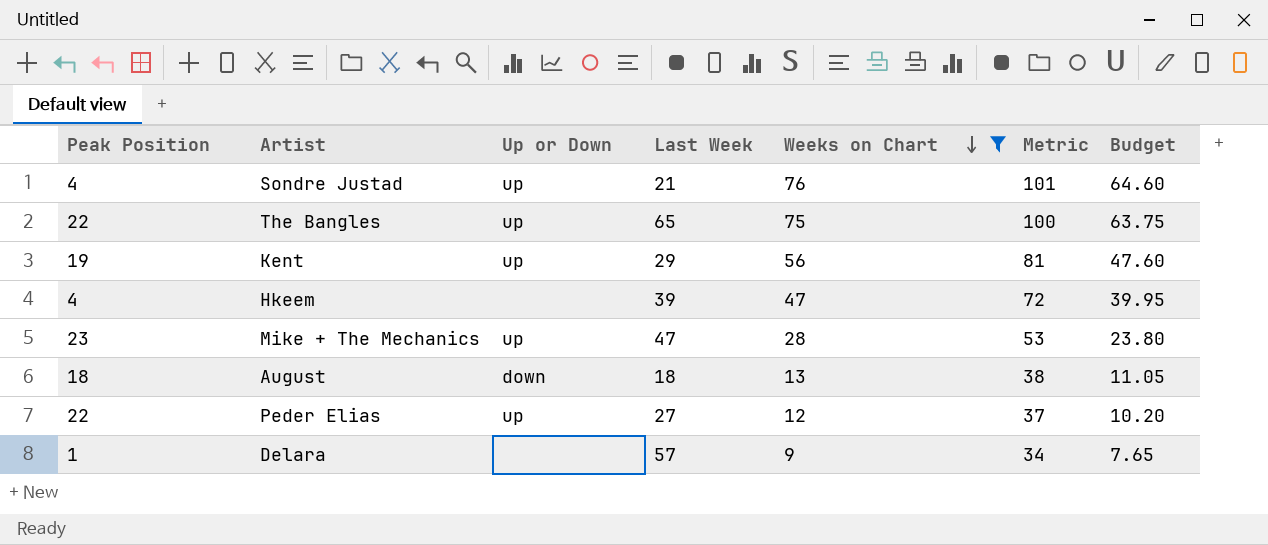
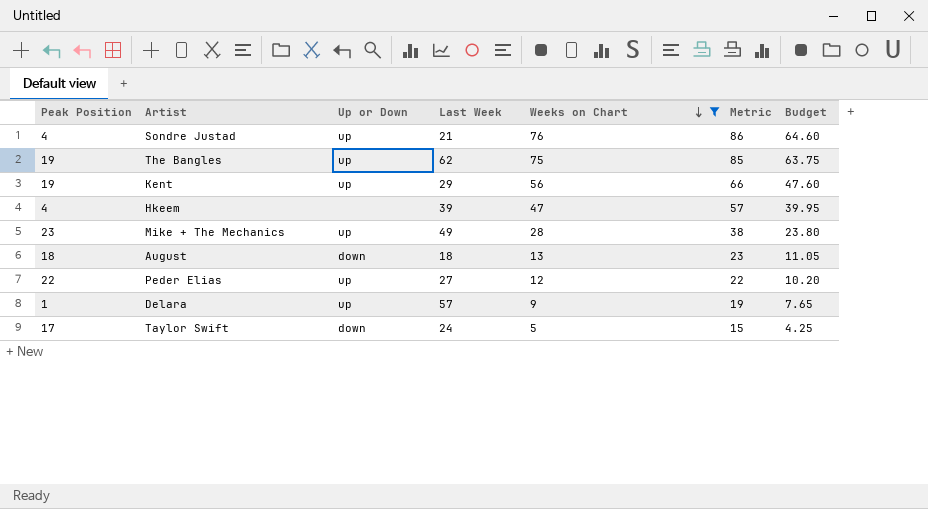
column Metric | formula: [Weeks on Chart] + 25 -> [Weeks on Chart] + 10
The Bangles | Peak Position: 22 -> 19
The Bangles | Last Week: 65 -> 62
Mike + The Mechanics | Last Week: 47 -> 49
Delara | Up or Down: none -> up
row Taylor Swift: none -> 17 | down | 24 | 5 | 15 | 4.25

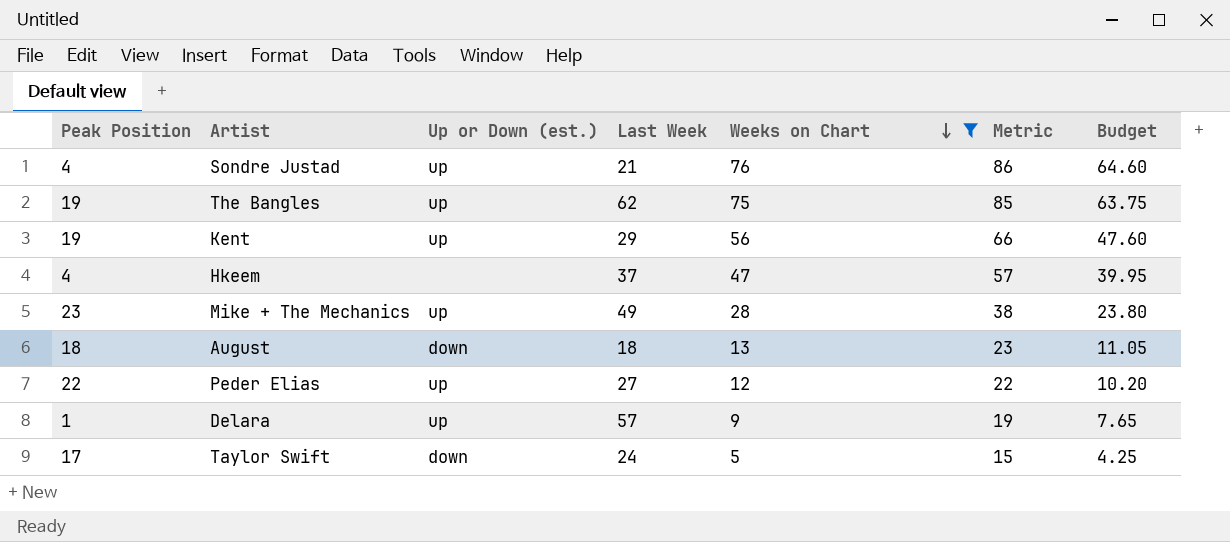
column name: Up or Down -> Up or Down (est.)
Hkeem | Last Week: 39 -> 37

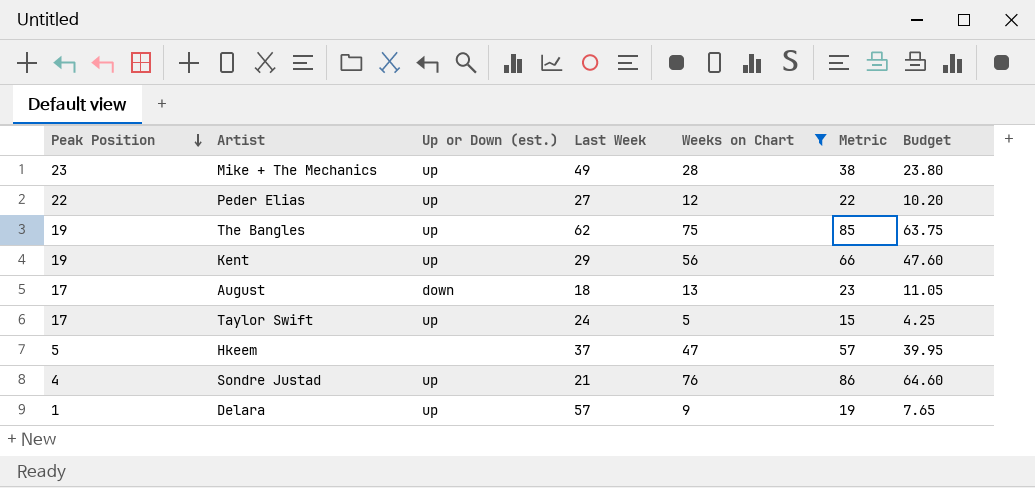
row order: Weeks on Chart descending -> Peak Position descending
August | Peak Position: 18 -> 17
Taylor Swift | Up or Down (est.): down -> up
Hkeem | Peak Position: 4 -> 5

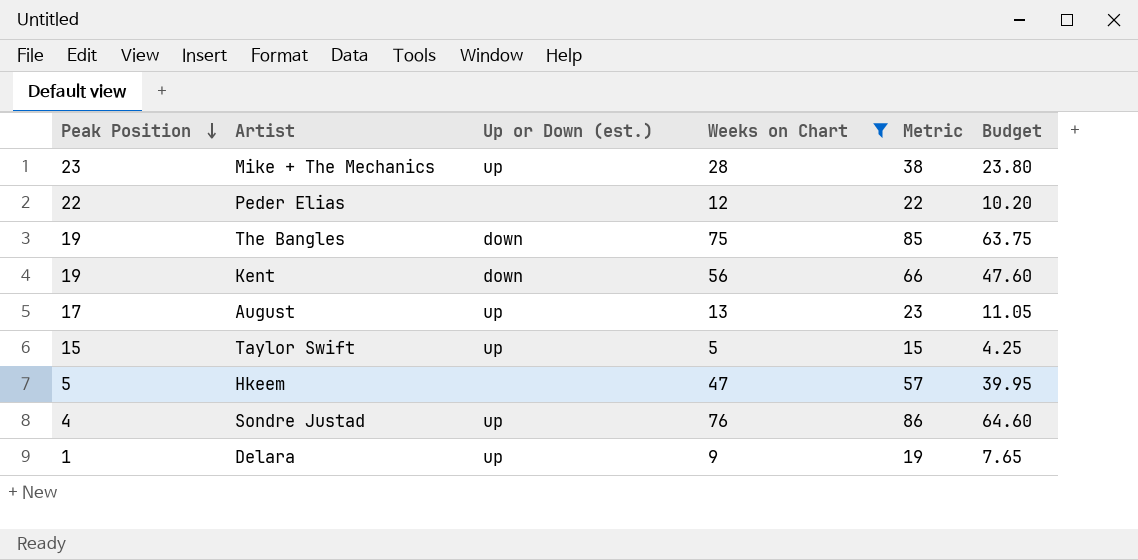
column Last Week | position: 4 -> none
Peder Elias | Up or Down (est.): up -> none
The Bangles | Up or Down (est.): up -> down
Kent | Up or Down (est.): up -> down
August | Up or Down (est.): down -> up
Taylor Swift | Peak Position: 17 -> 15

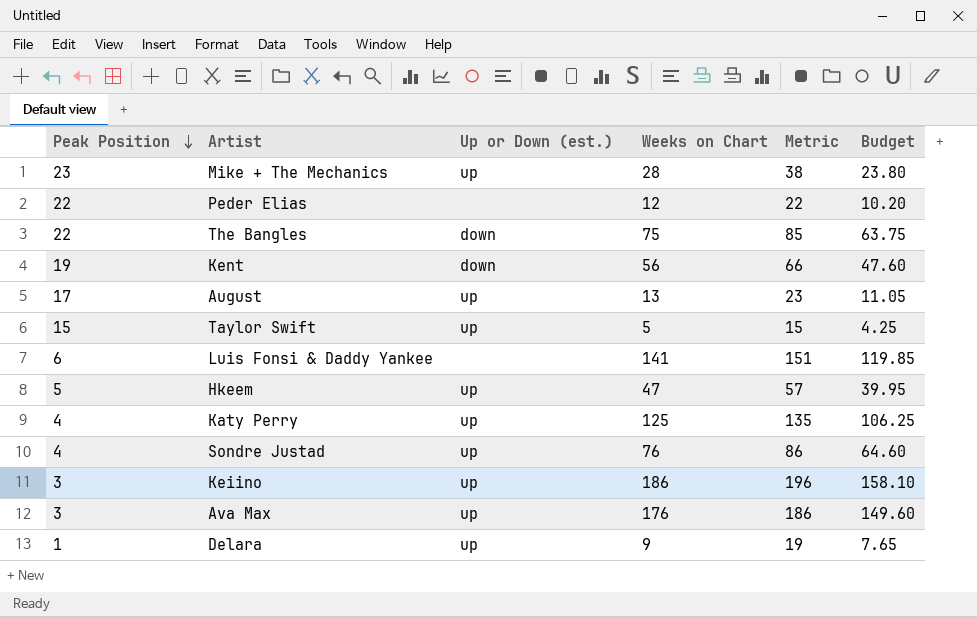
filter: Weeks on Chart <= 76 -> none
The Bangles | Peak Position: 19 -> 22
Hkeem | Up or Down (est.): none -> up

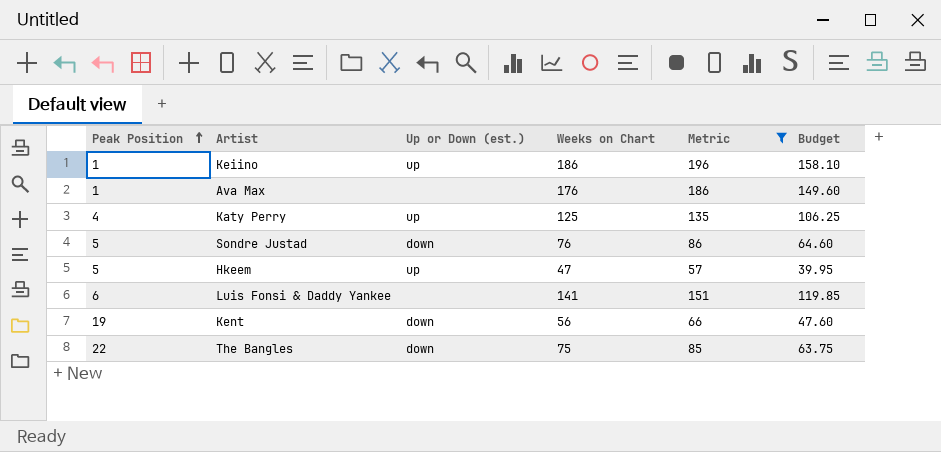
filter: none -> Metric >= 57
row order: Peak Position descending -> Peak Position ascending
Keiino | Peak Position: 3 -> 1
Ava Max | Peak Position: 3 -> 1
Ava Max | Up or Down (est.): up -> none
Sondre Justad | Peak Position: 4 -> 5
Sondre Justad | Up or Down (est.): up -> down

